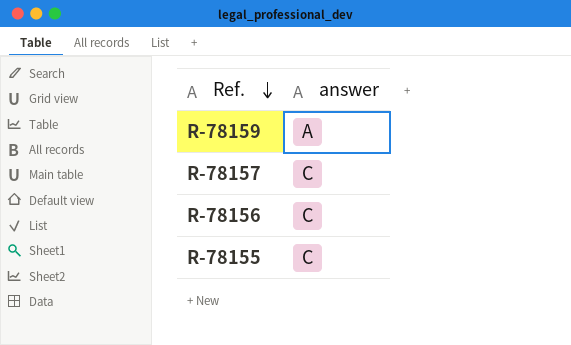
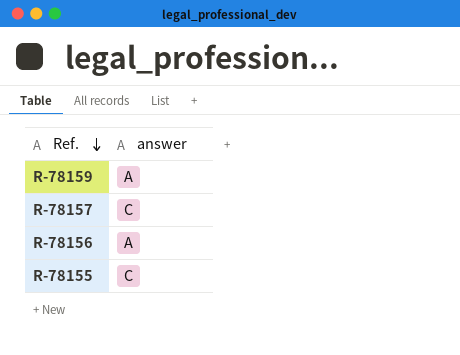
R-78156 | answer: C -> A

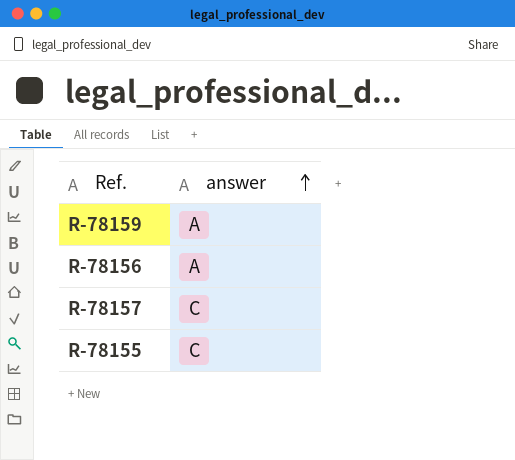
row order: Ref. descending -> answer ascending

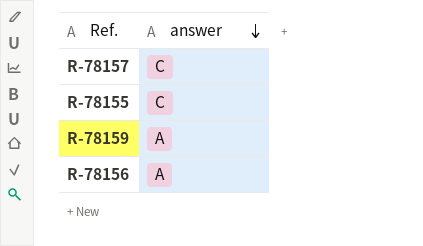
row order: answer ascending -> answer descending

